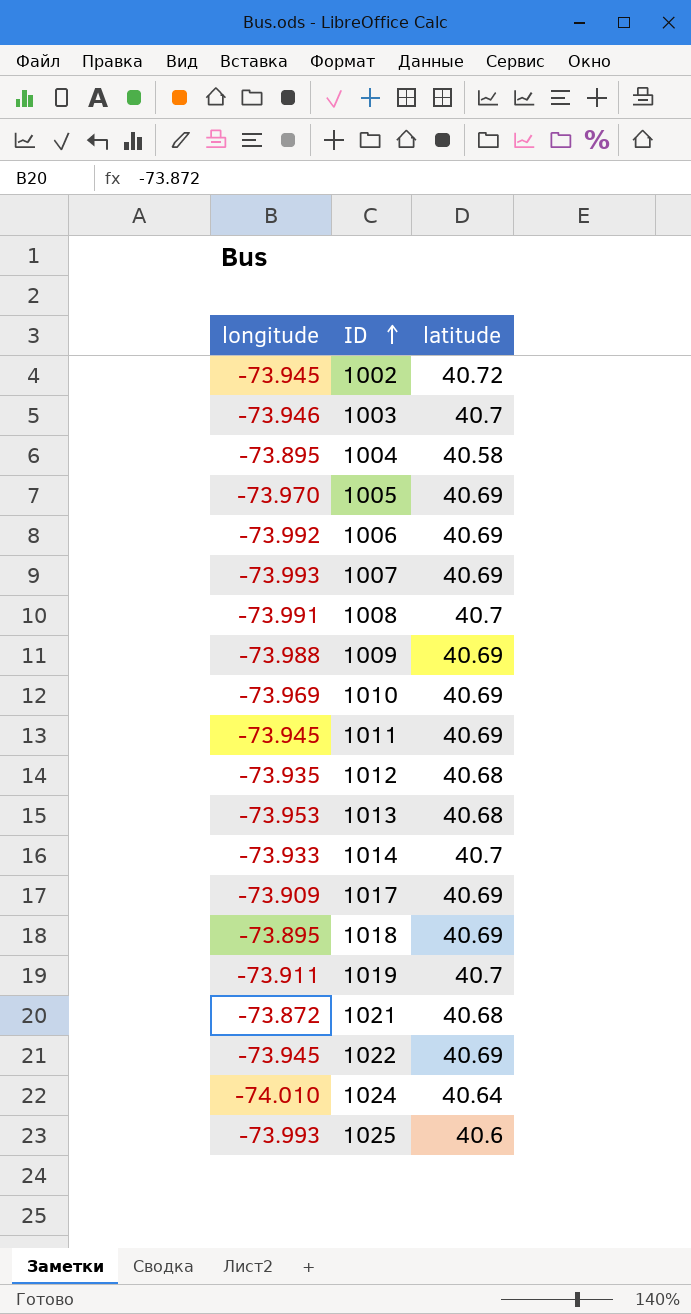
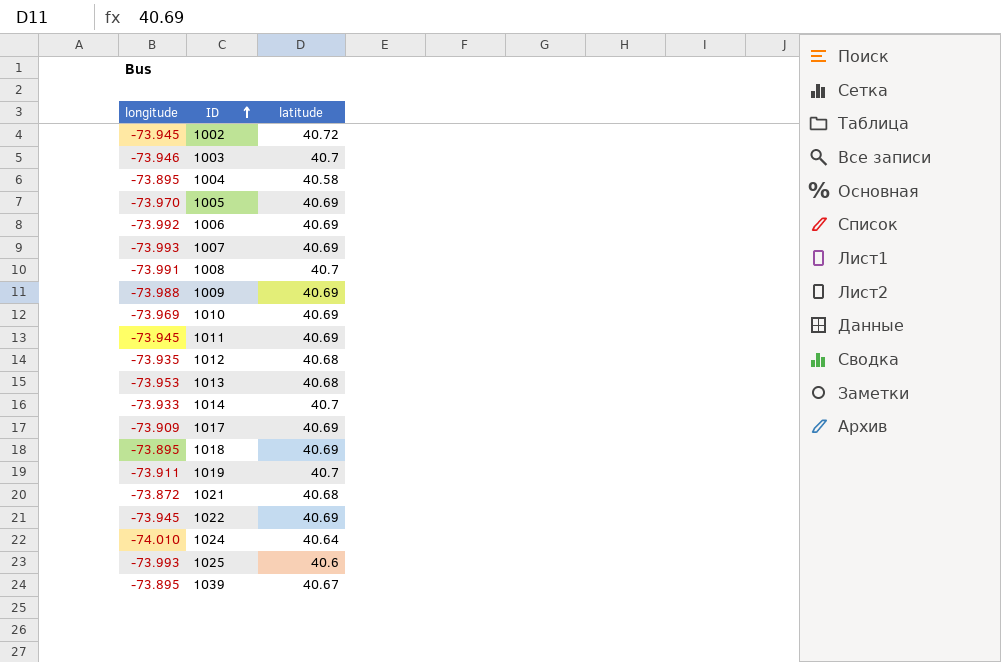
row 1039: none -> -73.895 | 40.67

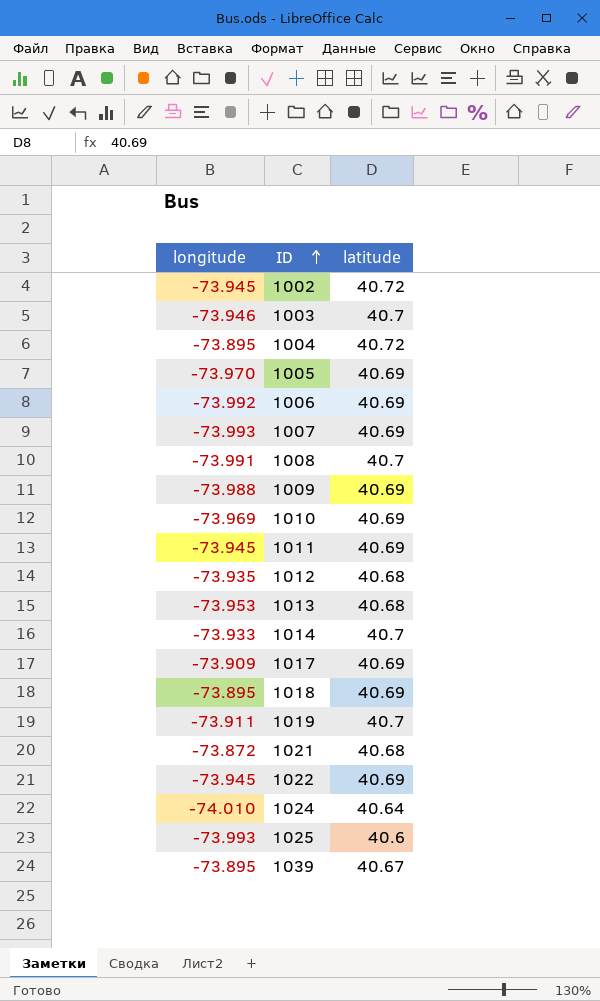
1004 | latitude: 40.58 -> 40.72

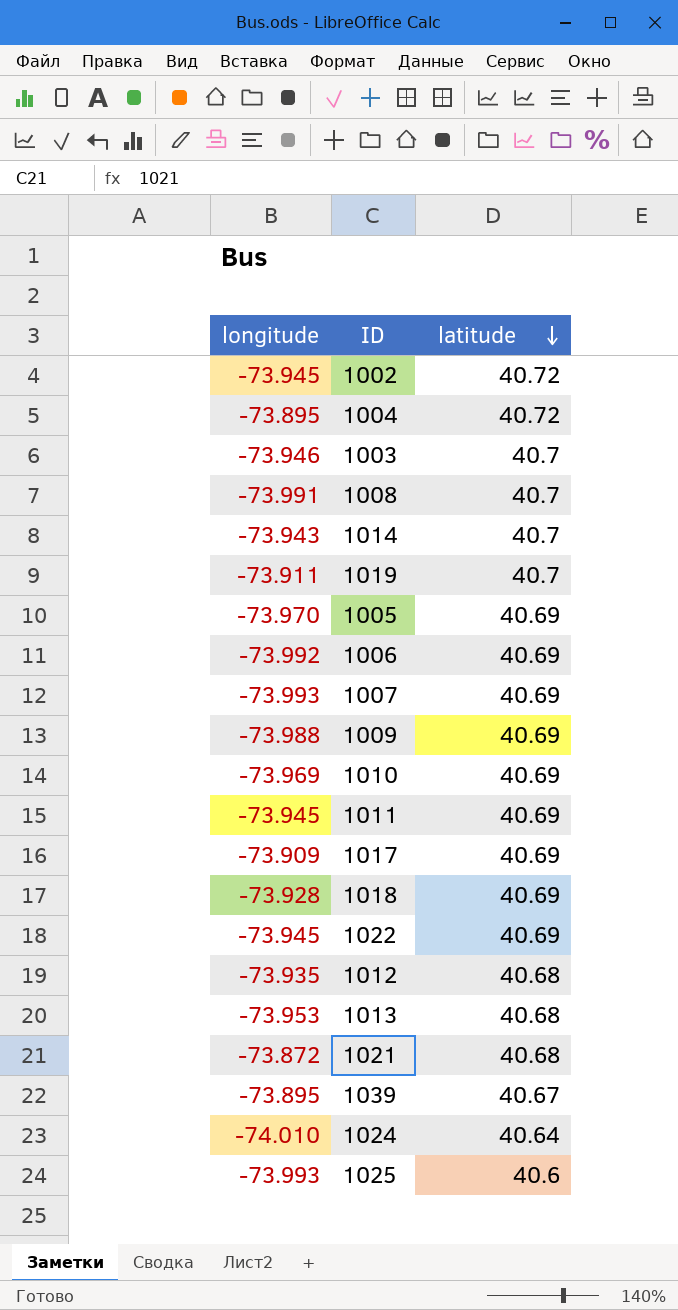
row order: ID ascending -> latitude descending
1014 | longitude: -73.933 -> -73.943
1018 | longitude: -73.895 -> -73.928

